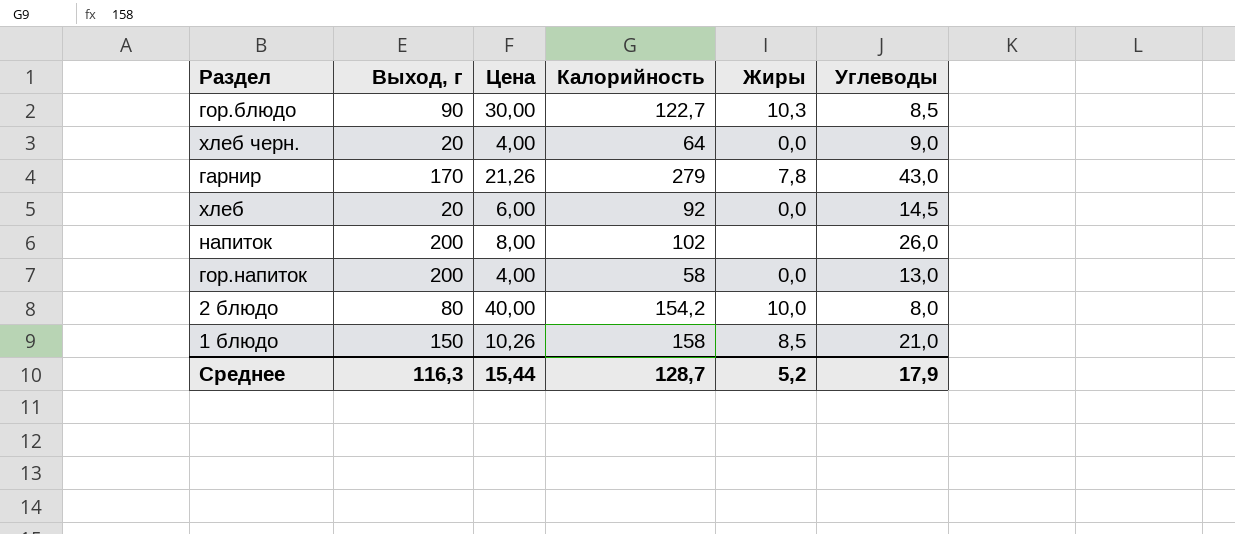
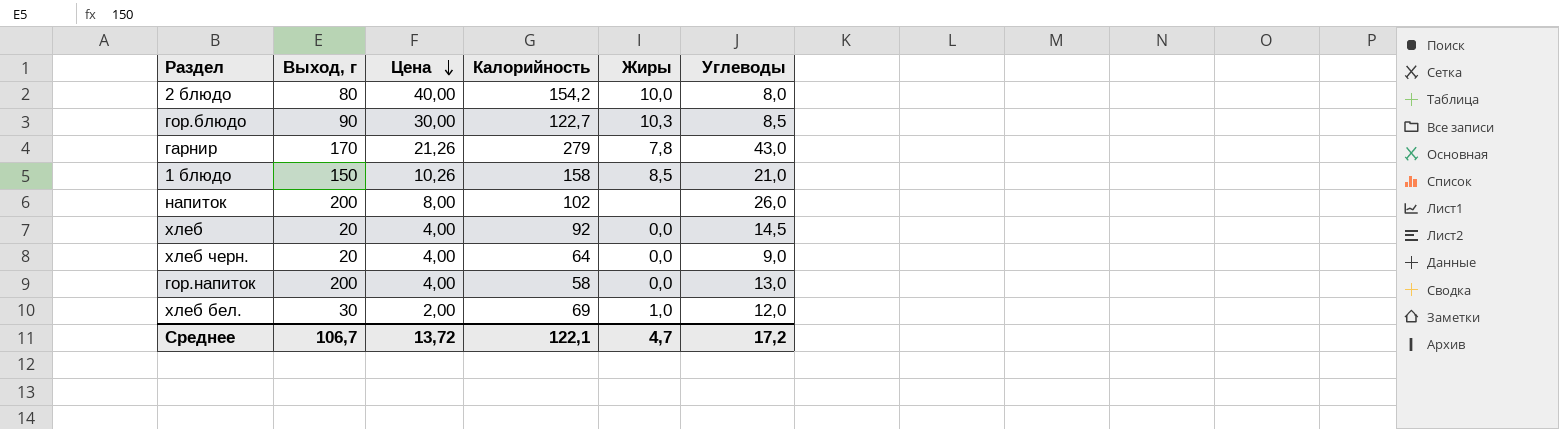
row order: none -> Цена descending
хлеб | Цена: 6,00 -> 4,00
row хлеб бел.: none -> 30 | 2,00 | 69 | 1,0 | 12,0
Среднее | Выход, г: 116,3 -> 106,7
Среднее | Цена: 15,44 -> 13,72
Среднее | Калорийность: 128,7 -> 122,1
Среднее | Жиры: 5,2 -> 4,7
Среднее | Углеводы: 17,9 -> 17,2

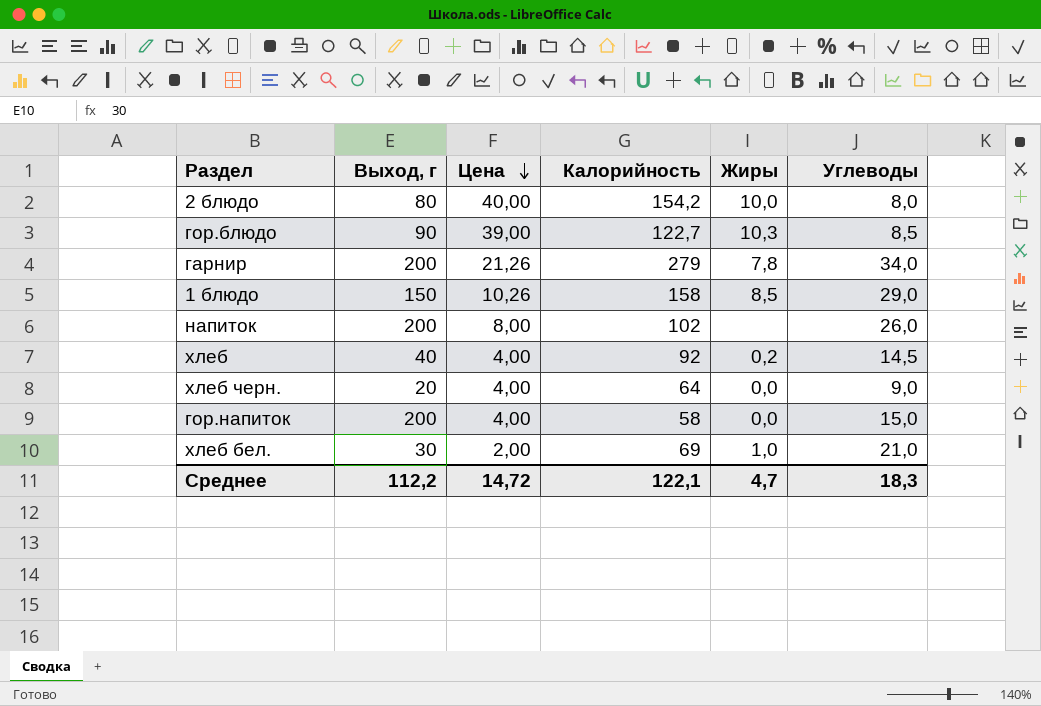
гор.блюдо | Цена: 30,00 -> 39,00
гарнир | Выход, г: 170 -> 200
гарнир | Углеводы: 43,0 -> 34,0
1 блюдо | Углеводы: 21,0 -> 29,0
хлеб | Выход, г: 20 -> 40
хлеб | Жиры: 0,0 -> 0,2
гор.напиток | Углеводы: 13,0 -> 15,0
хлеб бел. | Углеводы: 12,0 -> 21,0
Среднее | Выход, г: 106,7 -> 112,2
Среднее | Цена: 13,72 -> 14,72
Среднее | Углеводы: 17,2 -> 18,3

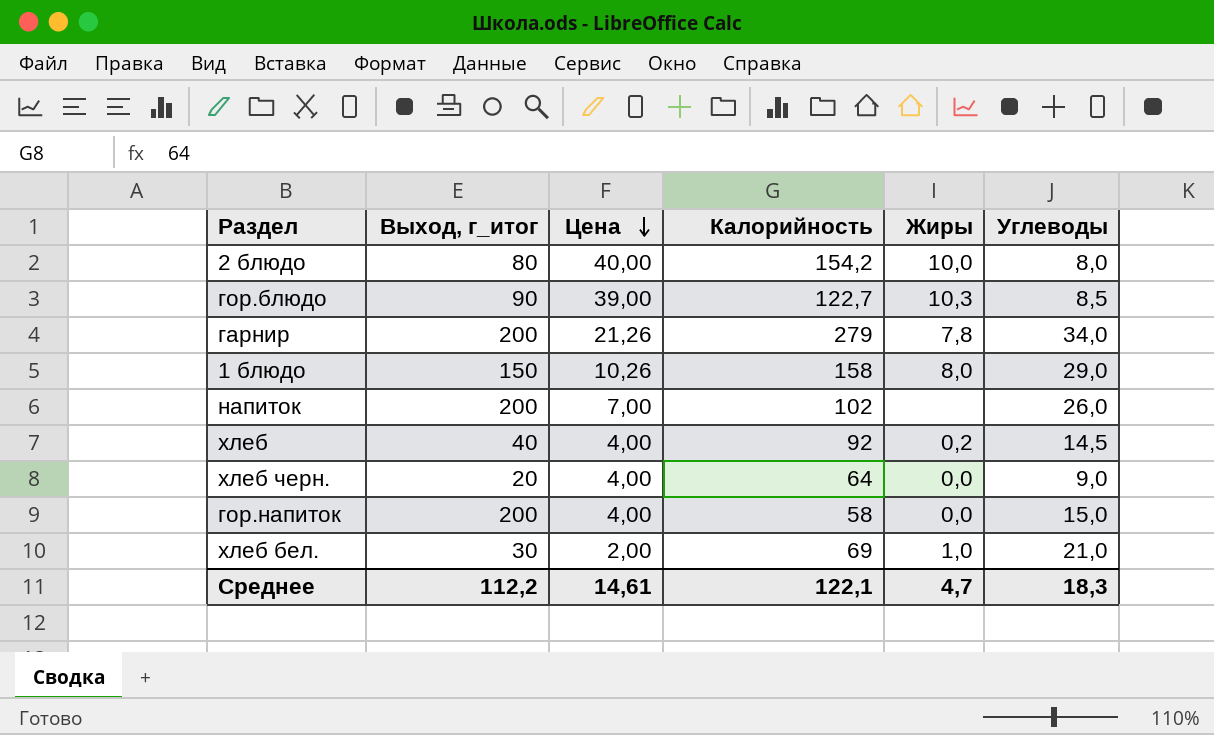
column name: Выход, г -> Выход, г_итог
1 блюдо | Жиры: 8,5 -> 8,0
напиток | Цена: 8,00 -> 7,00
Среднее | Цена: 14,72 -> 14,61

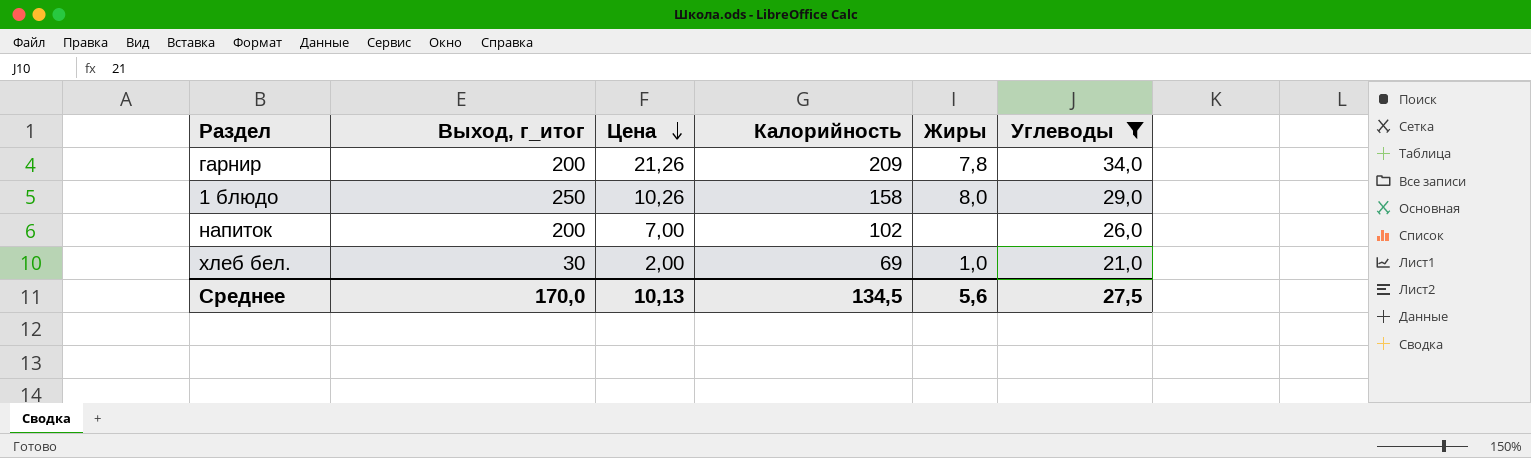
filter: none -> Углеводы >= 21,0
гарнир | Калорийность: 279 -> 209
1 блюдо | Выход, г_итог: 150 -> 250
Среднее | Выход, г_итог: 112,2 -> 170,0
Среднее | Цена: 14,61 -> 10,13
Среднее | Калорийность: 122,1 -> 134,5
Среднее | Жиры: 4,7 -> 5,6
Среднее | Углеводы: 18,3 -> 27,5

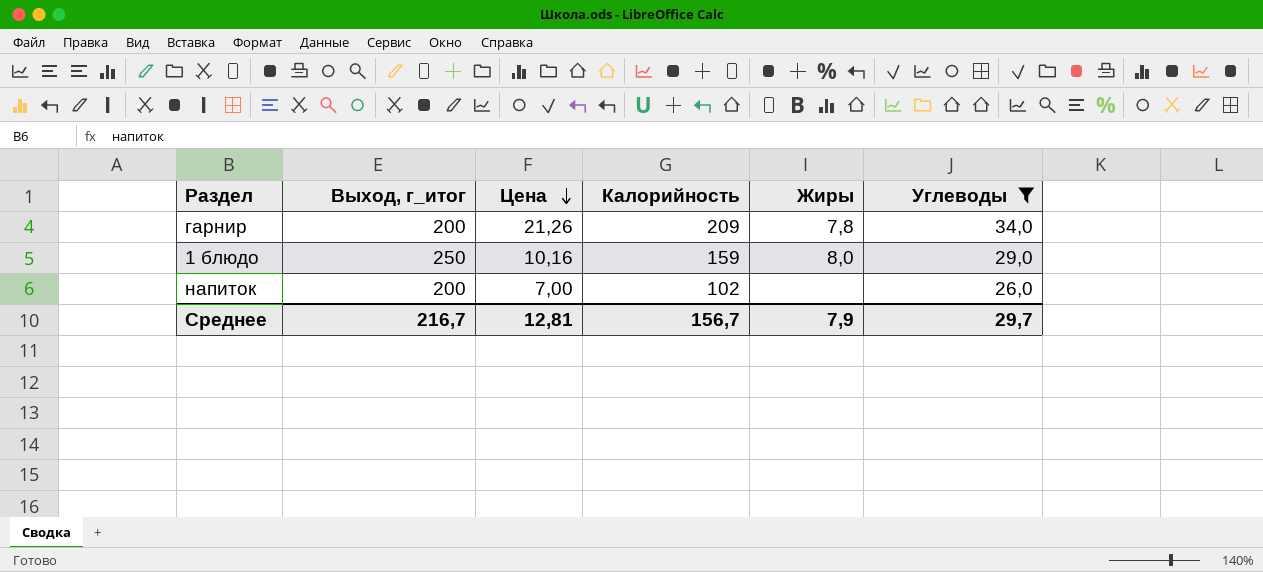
row хлеб бел.: 30 | 2,00 | 69 | 1,0 | 21,0 -> none
1 блюдо | Цена: 10,26 -> 10,16
1 блюдо | Калорийность: 158 -> 159
Среднее | Выход, г_итог: 170,0 -> 216,7
Среднее | Цена: 10,13 -> 12,81
Среднее | Калорийность: 134,5 -> 156,7
Среднее | Жиры: 5,6 -> 7,9
Среднее | Углеводы: 27,5 -> 29,7

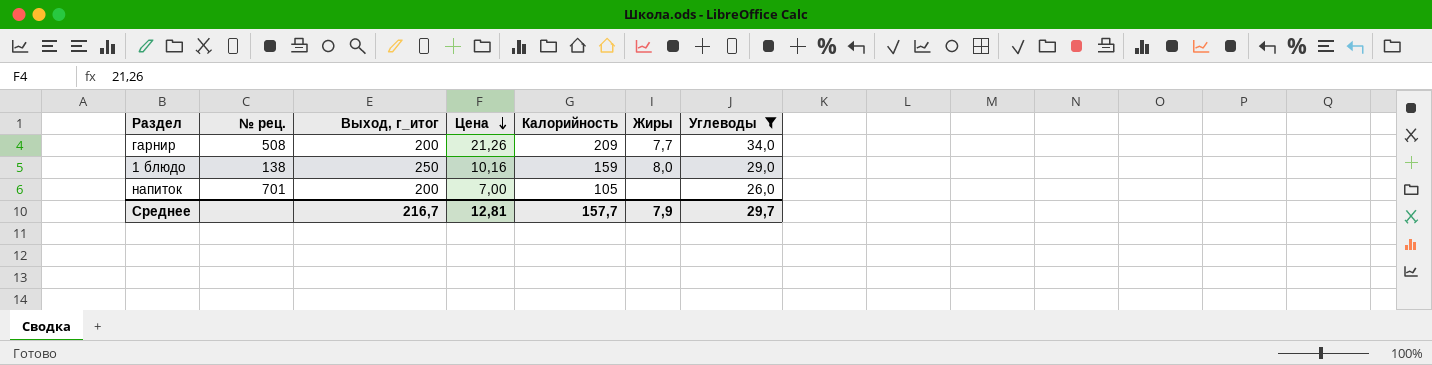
column № рец. | position: none -> 2
гарнир | Жиры: 7,8 -> 7,7
напиток | Калорийность: 102 -> 105
Среднее | Калорийность: 156,7 -> 157,7

